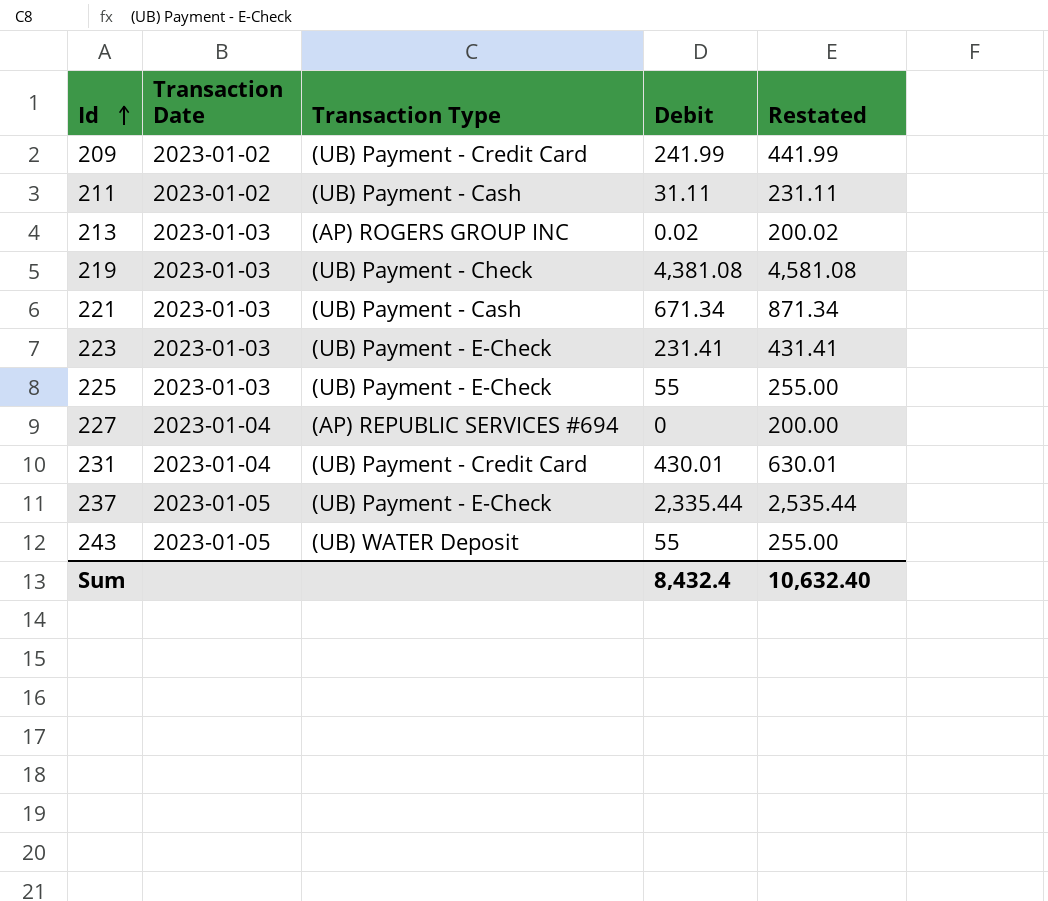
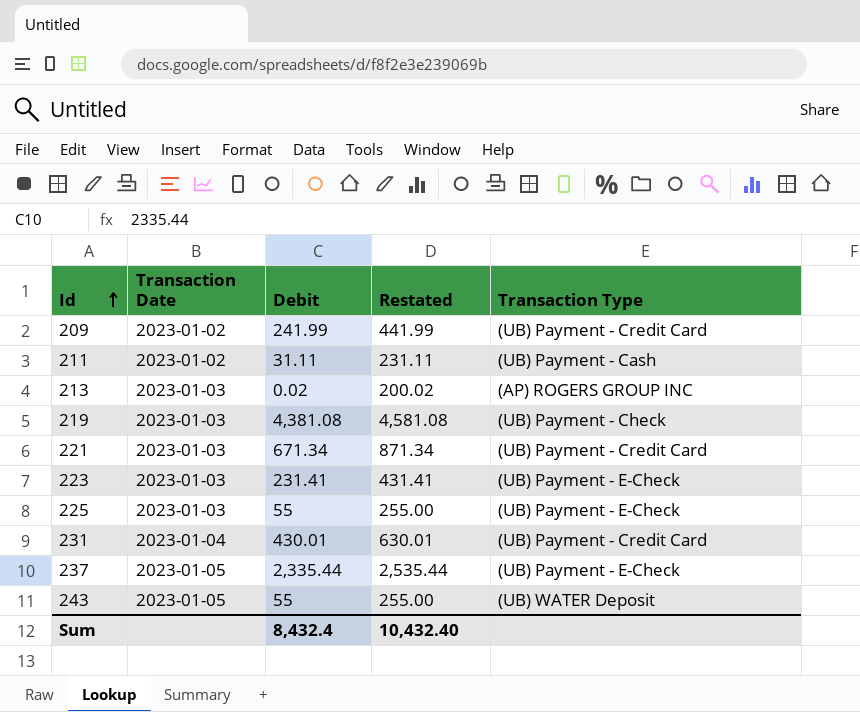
column Transaction Type | position: 3 -> 5
row 227: 2023-01-04 | (AP) REPUBLIC SERVICES #694 | 0 | 200.00 -> none
221 | Transaction Type: (UB) Payment - Cash -> (UB) Payment - Credit Card
Sum | Restated: 10,632.40 -> 10,432.40

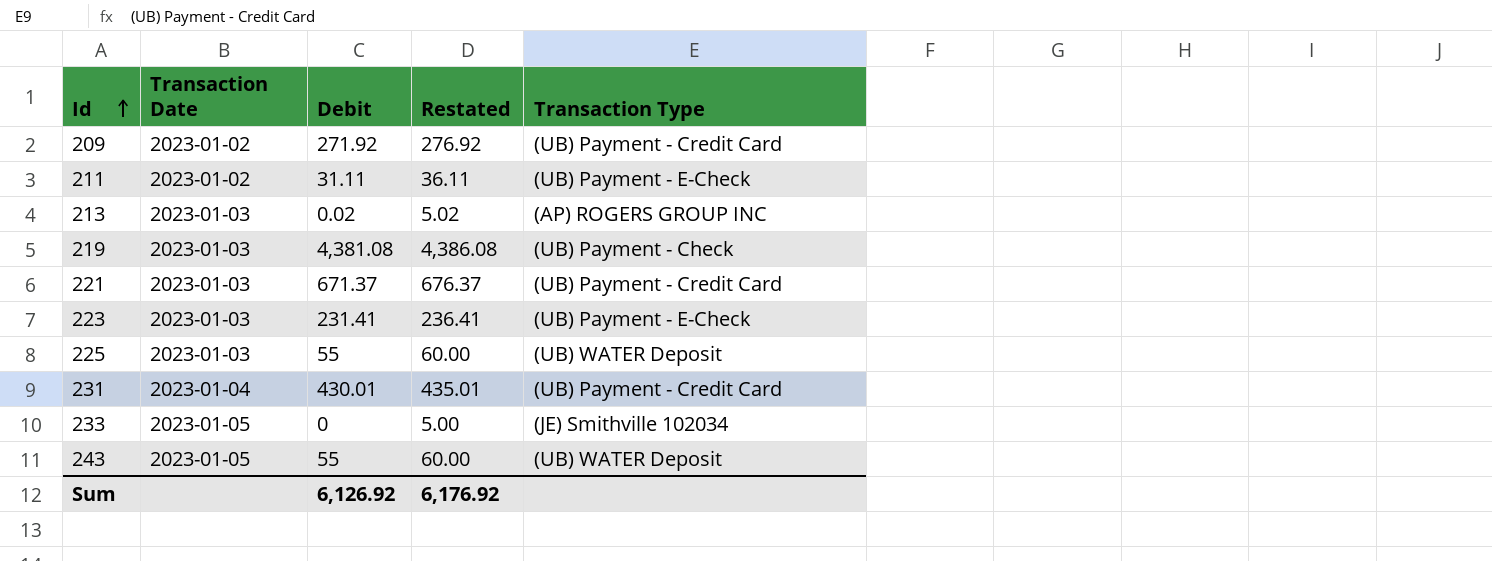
column Restated | formula: [Debit] + 200 -> [Debit] + 5
row 237: 2023-01-05 | 2,335.44 | 2,535.44 | (UB) Payment - E-Check -> none
209 | Debit: 241.99 -> 271.92
211 | Transaction Type: (UB) Payment - Cash -> (UB) Payment - E-Check
221 | Debit: 671.34 -> 671.37
225 | Transaction Type: (UB) Payment - E-Check -> (UB) WATER Deposit
row 233: none -> 2023-01-05 | 0 | 5.00 | (JE) Smithville 102034
Sum | Debit: 8,432.4 -> 6,126.92
Sum | Restated: 10,432.40 -> 6,176.92

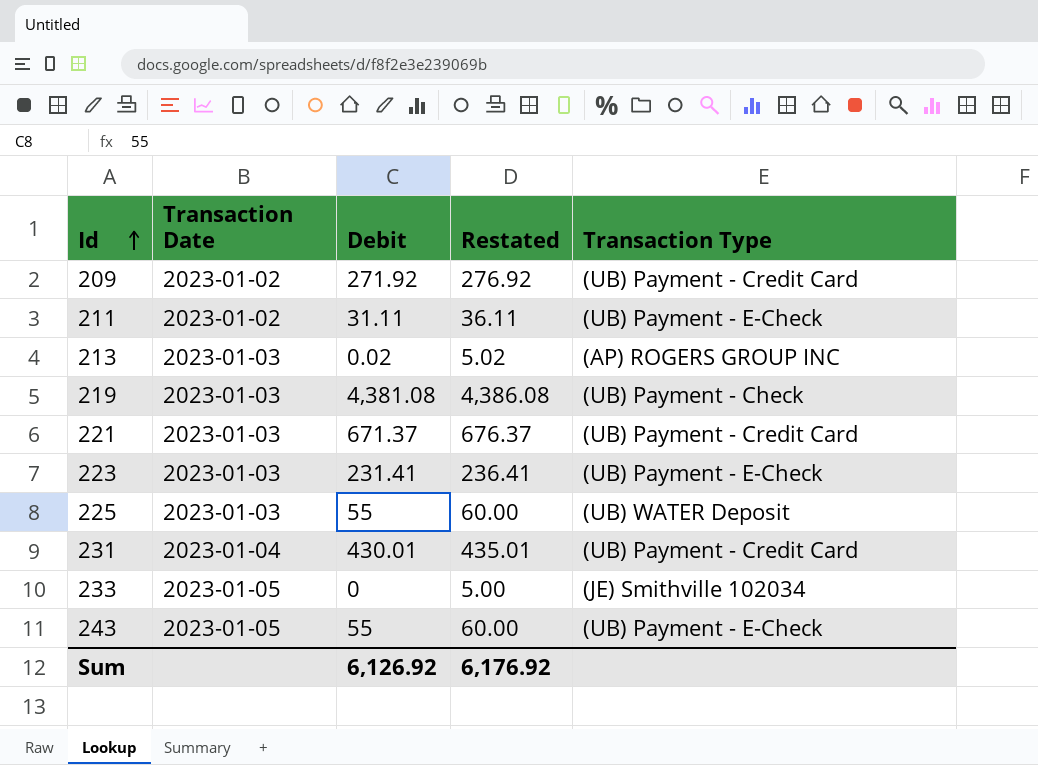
243 | Transaction Type: (UB) WATER Deposit -> (UB) Payment - E-Check

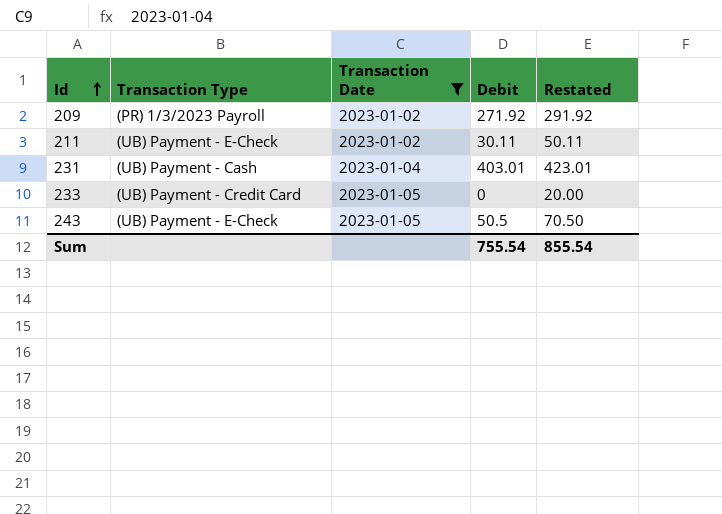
filter: none -> Transaction Date != 2023-01-03
column Transaction Type | position: 5 -> 2
column Restated | formula: [Debit] + 5 -> [Debit] + 20
209 | Transaction Type: (UB) Payment - Credit Card -> (PR) 1/3/2023 Payroll
211 | Debit: 31.11 -> 30.11
231 | Transaction Type: (UB) Payment - Credit Card -> (UB) Payment - Cash
231 | Debit: 430.01 -> 403.01
233 | Transaction Type: (JE) Smithville 102034 -> (UB) Payment - Credit Card
243 | Debit: 55 -> 50.5
Sum | Debit: 6,126.92 -> 755.54
Sum | Restated: 6,176.92 -> 855.54

